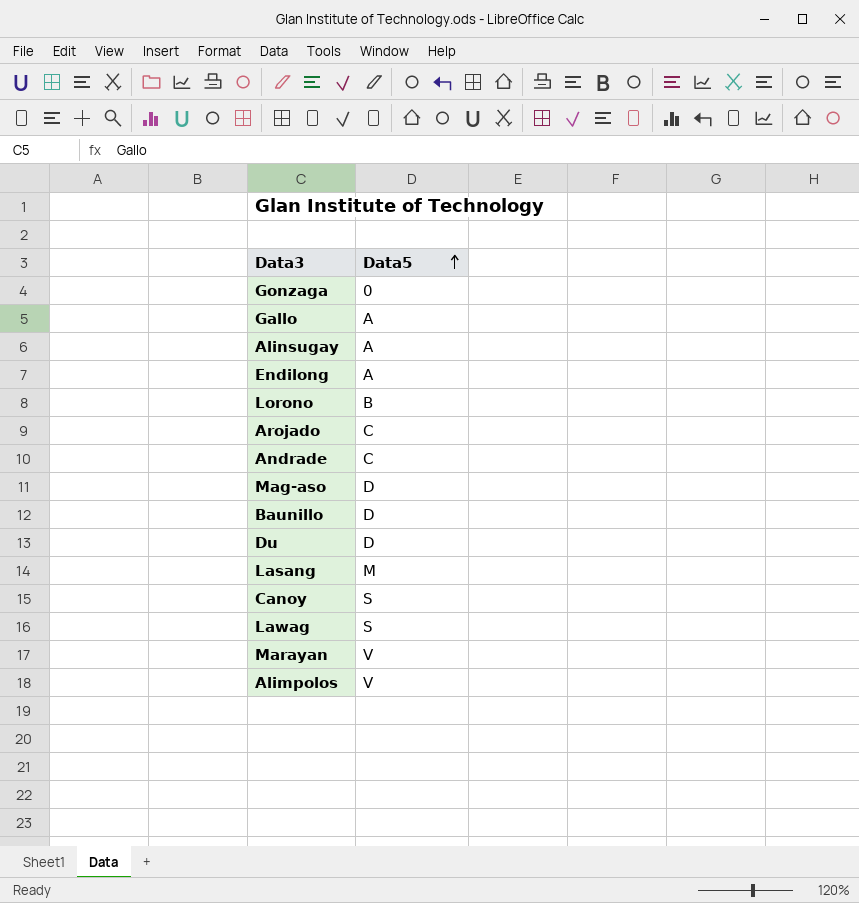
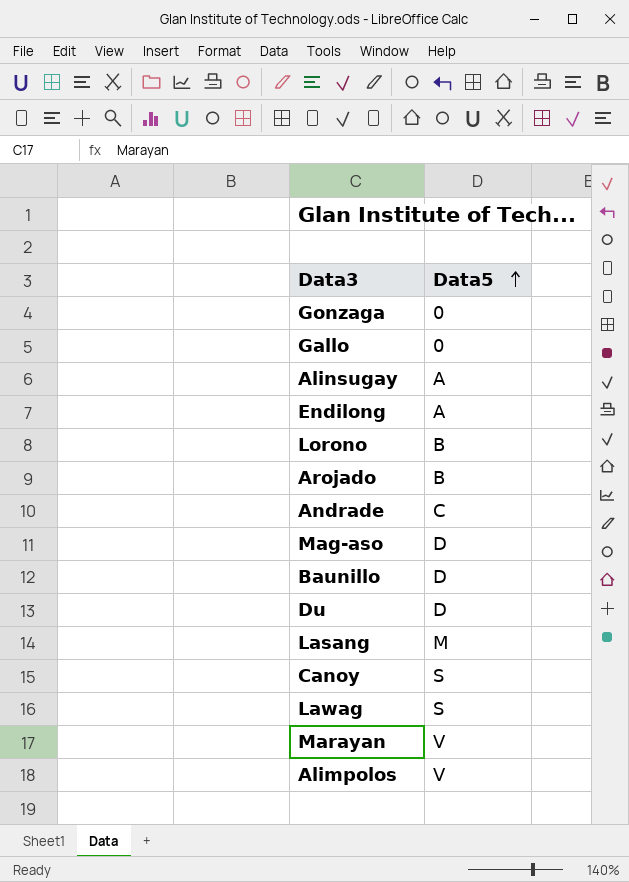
Gallo | Data5: A -> 0
Arojado | Data5: C -> B

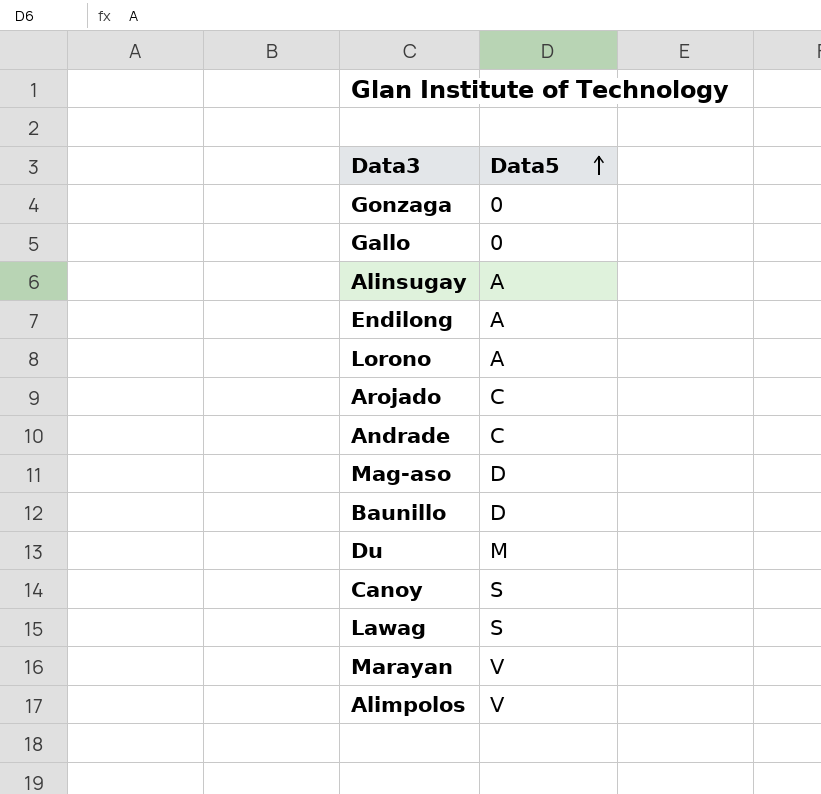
row Lasang: M -> none
Lorono | Data5: B -> A
Arojado | Data5: B -> C
Du | Data5: D -> M

